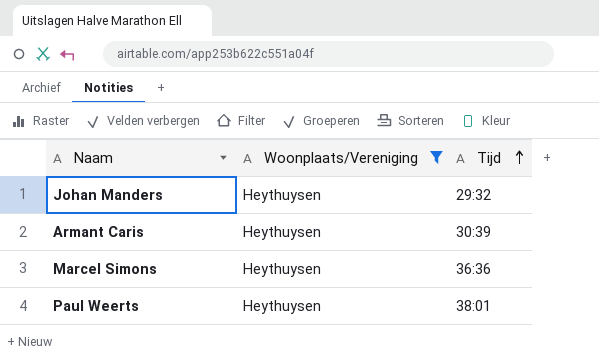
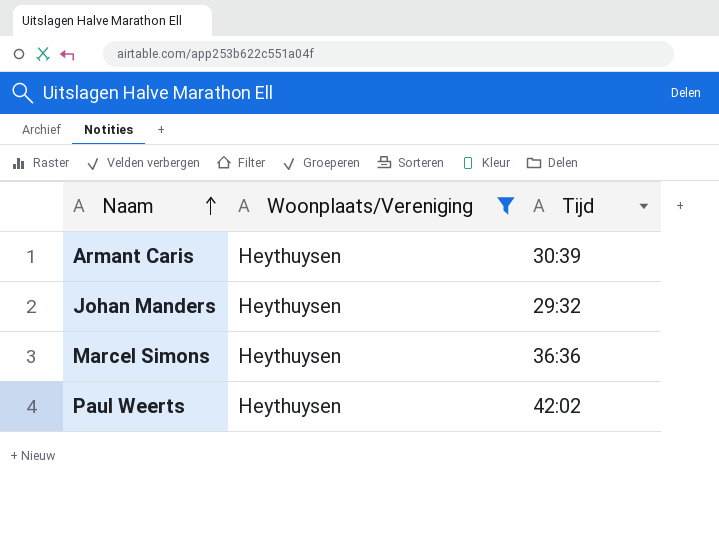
row order: Tijd ascending -> Naam ascending
Paul Weerts | Tijd: 38:01 -> 42:02

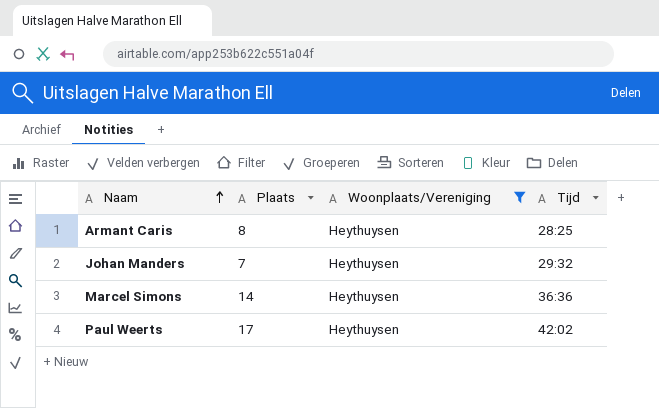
column Plaats | position: none -> 2
Armant Caris | Tijd: 30:39 -> 28:25

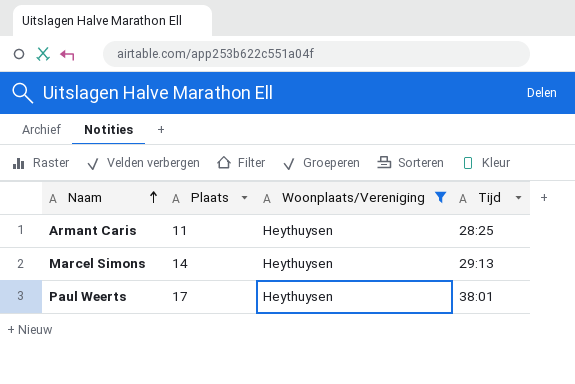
row Johan Manders: 7 | Heythuysen | 29:32 -> none
Armant Caris | Plaats: 8 -> 11
Marcel Simons | Tijd: 36:36 -> 29:13
Paul Weerts | Tijd: 42:02 -> 38:01

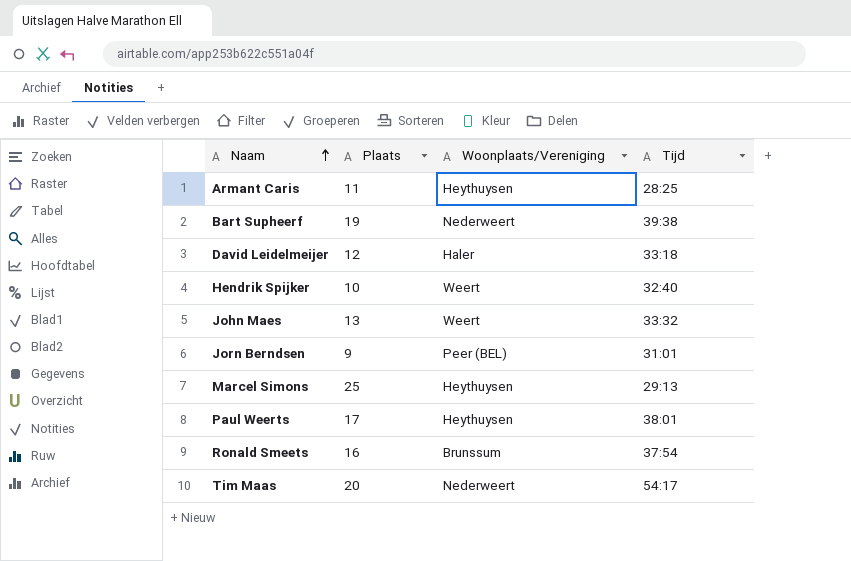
filter: Woonplaats/Vereniging = Heythuysen -> none
Marcel Simons | Plaats: 14 -> 25

